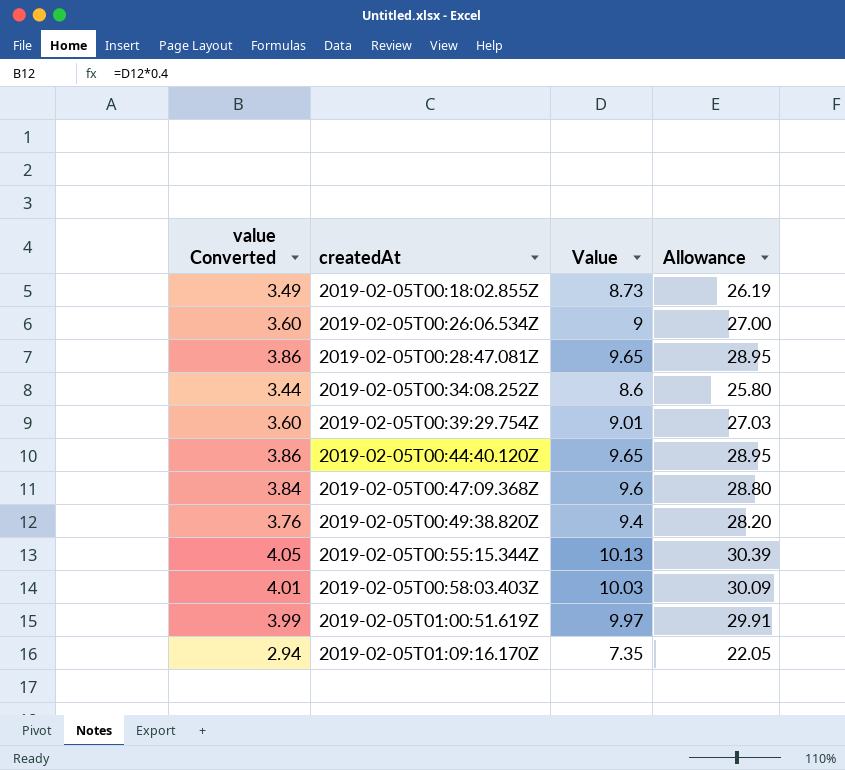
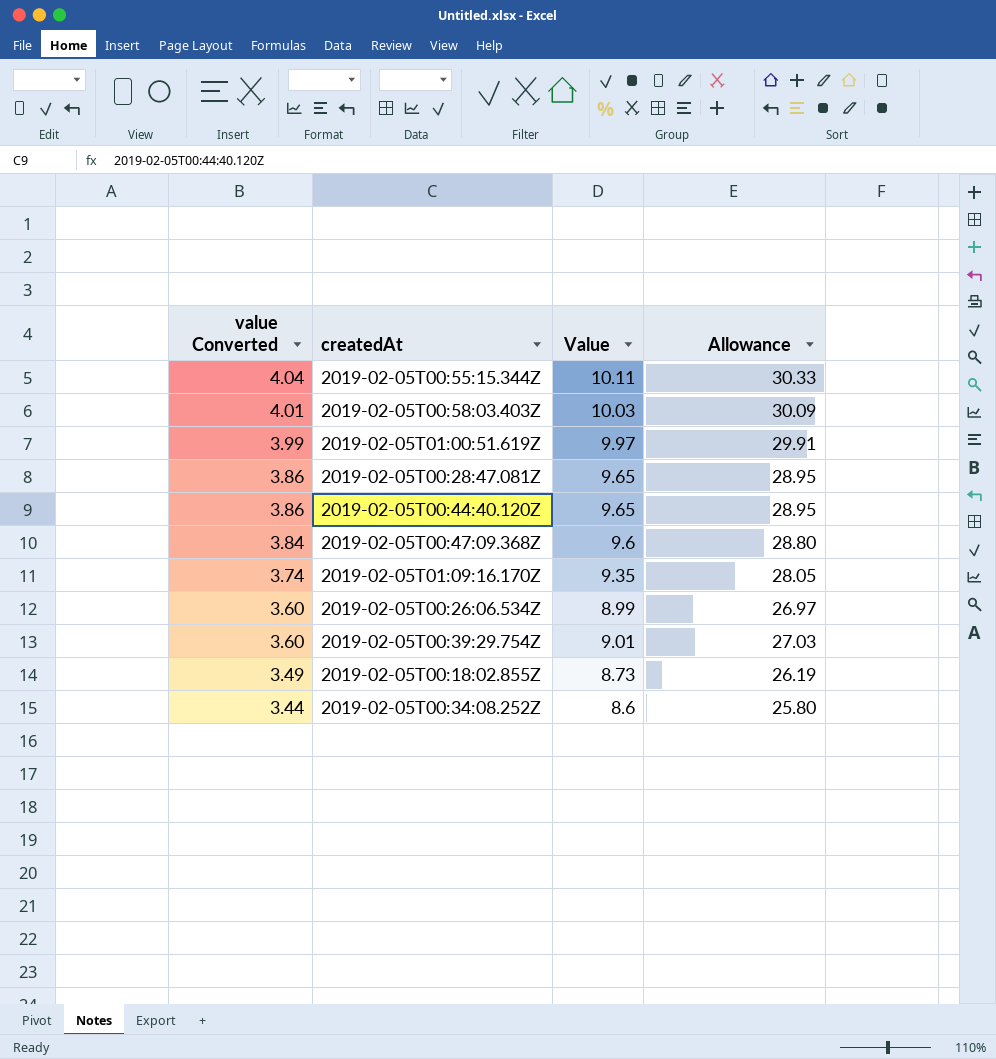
row order: createdAt ascending -> value Converted descending
row 2019-02-05T00:49:38.820Z: 3.76 | 9.4 | 28.20 -> none
2019-02-05T00:55:15.344Z | value Converted: 4.05 -> 4.04
2019-02-05T00:55:15.344Z | Value: 10.13 -> 10.11
2019-02-05T00:55:15.344Z | Allowance: 30.39 -> 30.33
2019-02-05T01:09:16.170Z | value Converted: 2.94 -> 3.74
2019-02-05T01:09:16.170Z | Value: 7.35 -> 9.35
2019-02-05T01:09:16.170Z | Allowance: 22.05 -> 28.05
2019-02-05T00:26:06.534Z | Value: 9 -> 8.99
2019-02-05T00:26:06.534Z | Allowance: 27.00 -> 26.97

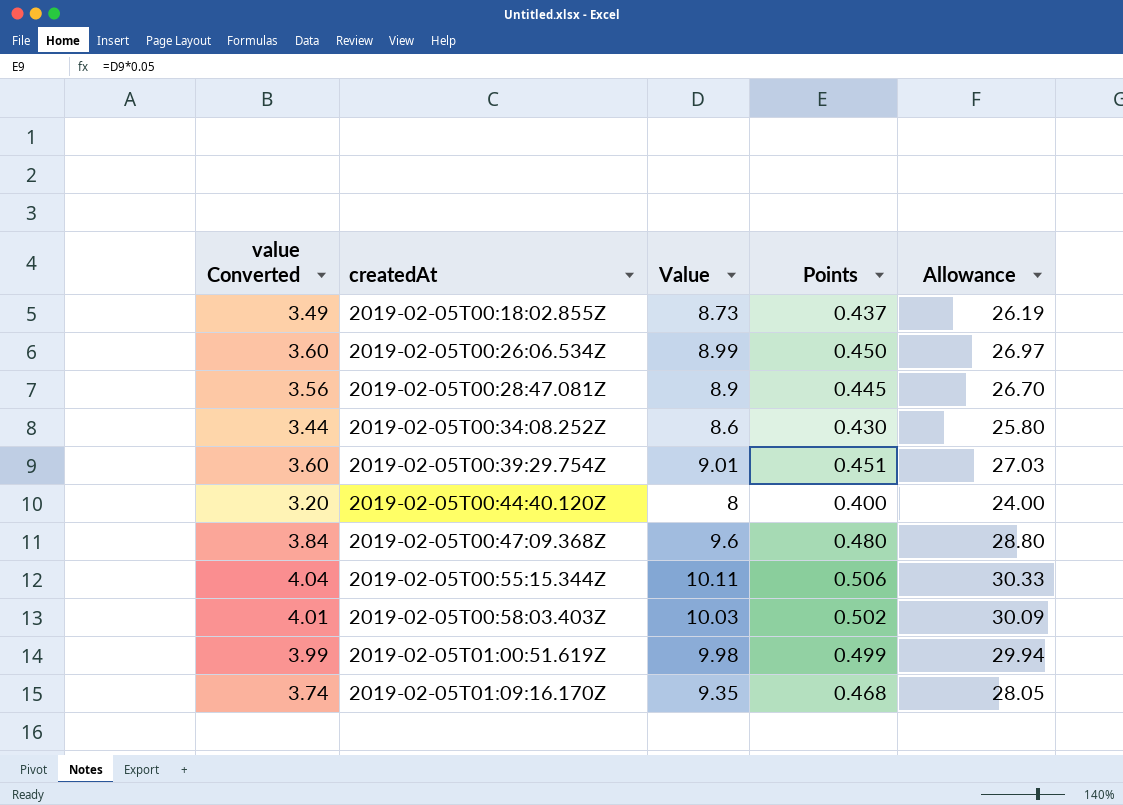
row order: value Converted descending -> createdAt ascending
column Points | formula: none -> [Value] * 0.05
2019-02-05T00:28:47.081Z | value Converted: 3.86 -> 3.56
2019-02-05T00:28:47.081Z | Value: 9.65 -> 8.9
2019-02-05T00:28:47.081Z | Allowance: 28.95 -> 26.70
2019-02-05T00:44:40.120Z | value Converted: 3.86 -> 3.20
2019-02-05T00:44:40.120Z | Value: 9.65 -> 8
2019-02-05T00:44:40.120Z | Allowance: 28.95 -> 24.00
2019-02-05T01:00:51.619Z | Value: 9.97 -> 9.98
2019-02-05T01:00:51.619Z | Allowance: 29.91 -> 29.94

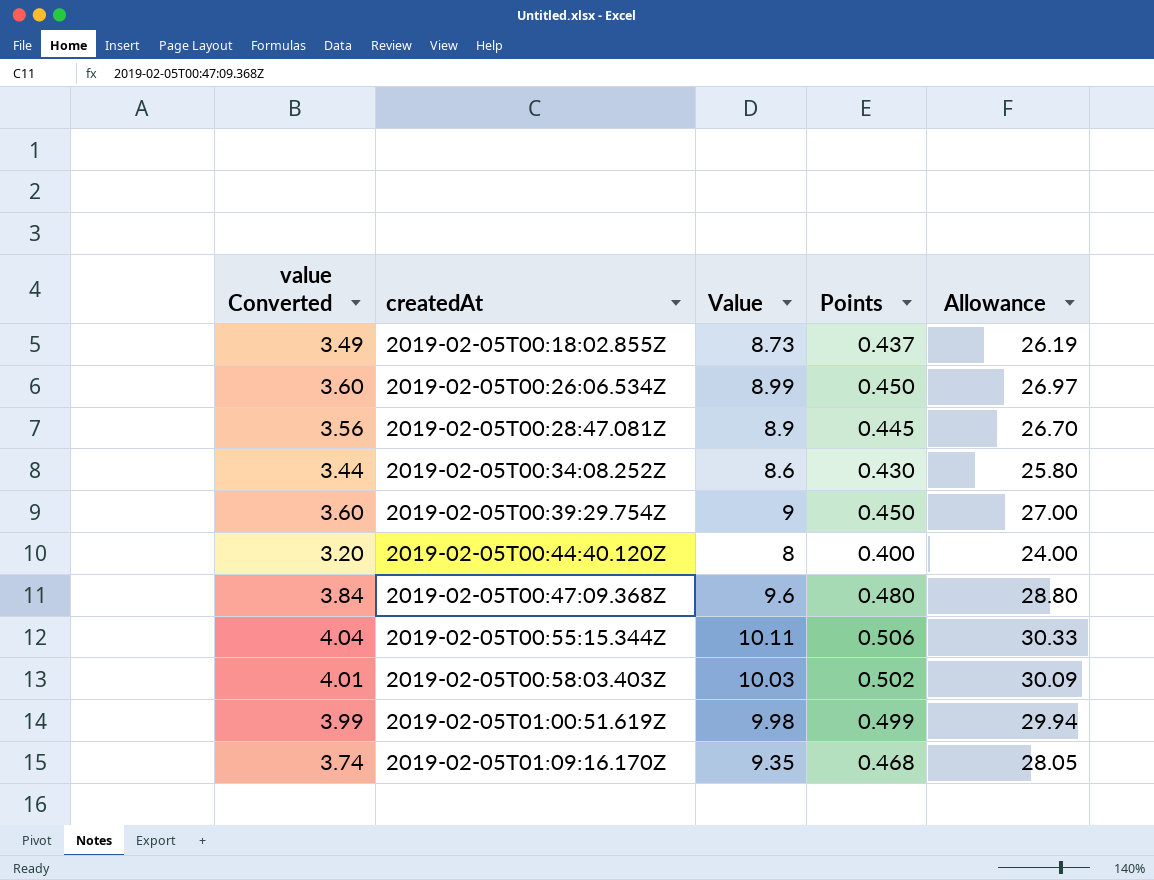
2019-02-05T00:39:29.754Z | Value: 9.01 -> 9
2019-02-05T00:39:29.754Z | Points: 0.451 -> 0.450
2019-02-05T00:39:29.754Z | Allowance: 27.03 -> 27.00

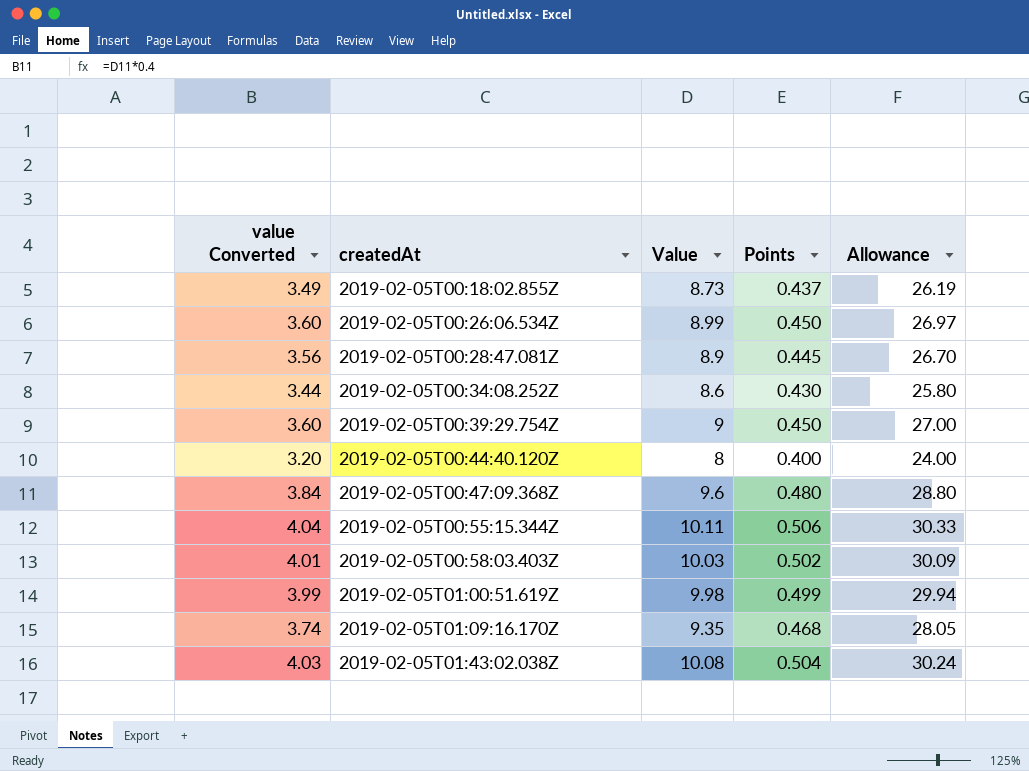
row 2019-02-05T01:43:02.038Z: none -> 4.03 | 10.08 | 0.504 | 30.24

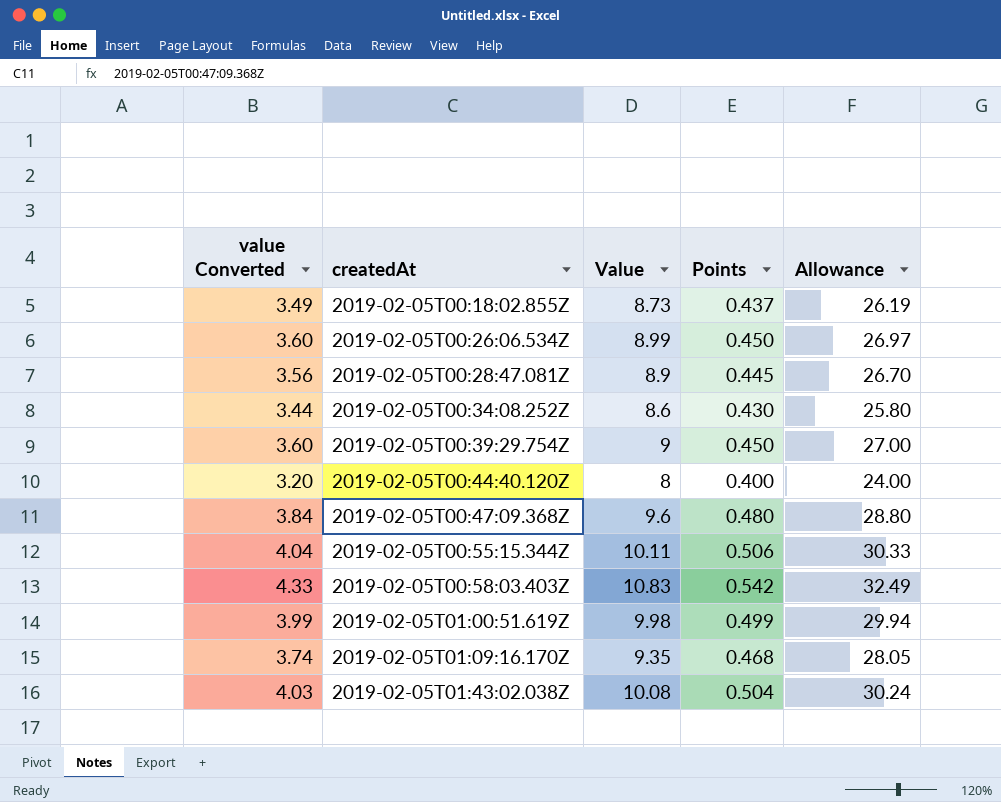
2019-02-05T00:58:03.403Z | value Converted: 4.01 -> 4.33
2019-02-05T00:58:03.403Z | Value: 10.03 -> 10.83
2019-02-05T00:58:03.403Z | Points: 0.502 -> 0.542
2019-02-05T00:58:03.403Z | Allowance: 30.09 -> 32.49

